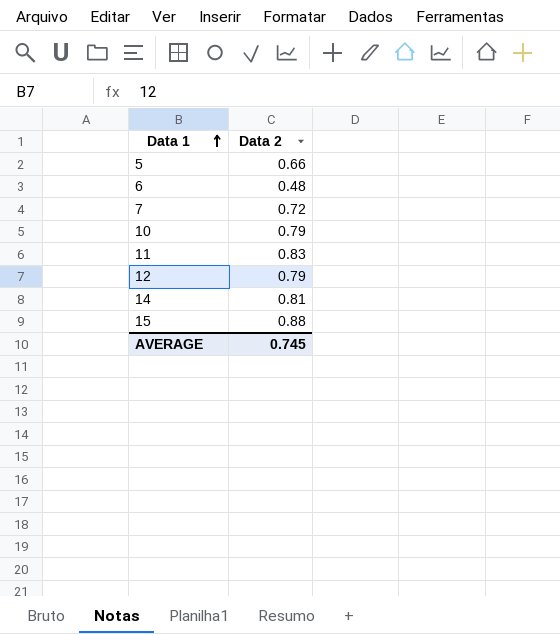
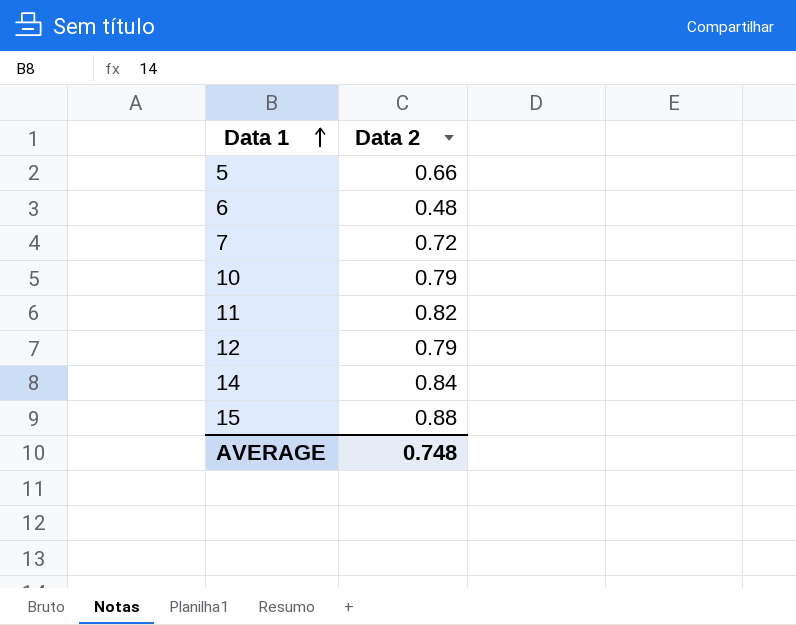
11 | Data 2: 0.83 -> 0.82
14 | Data 2: 0.81 -> 0.84
AVERAGE | Data 2: 0.745 -> 0.748

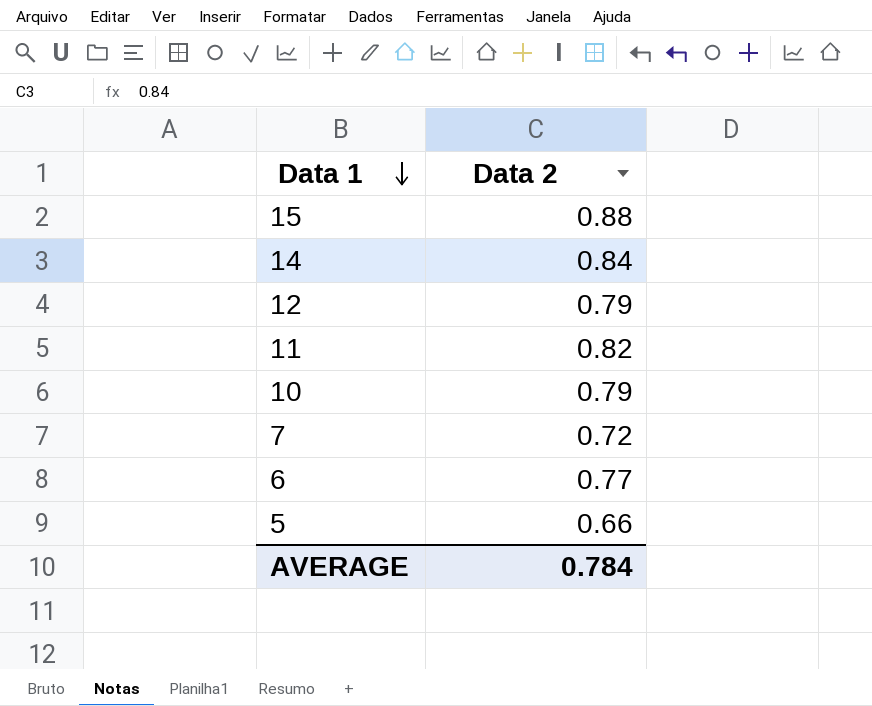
row order: Data 1 ascending -> Data 1 descending
6 | Data 2: 0.48 -> 0.77
AVERAGE | Data 2: 0.748 -> 0.784

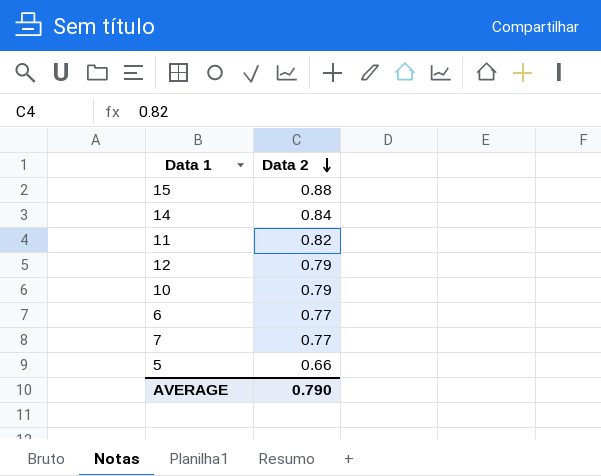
row order: Data 1 descending -> Data 2 descending
7 | Data 2: 0.72 -> 0.77
AVERAGE | Data 2: 0.784 -> 0.790

